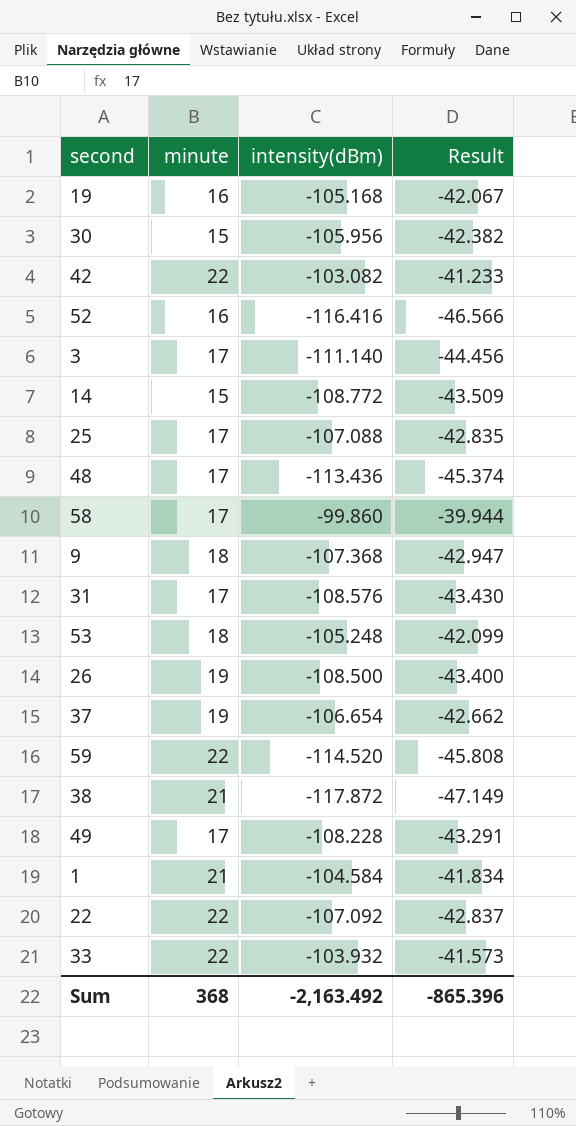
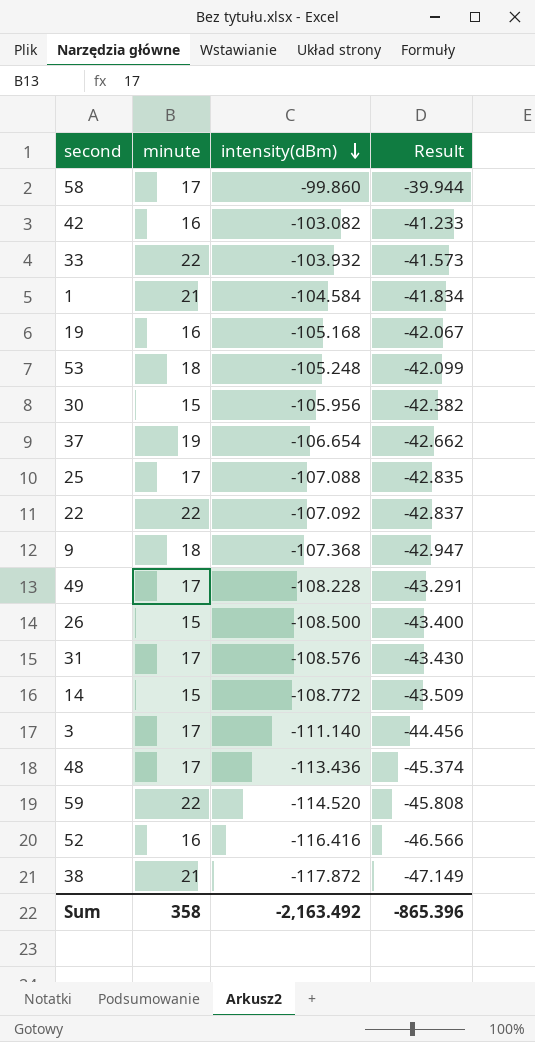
row order: none -> intensity(dBm) descending
42 | minute: 22 -> 16
26 | minute: 19 -> 15
Sum | minute: 368 -> 358

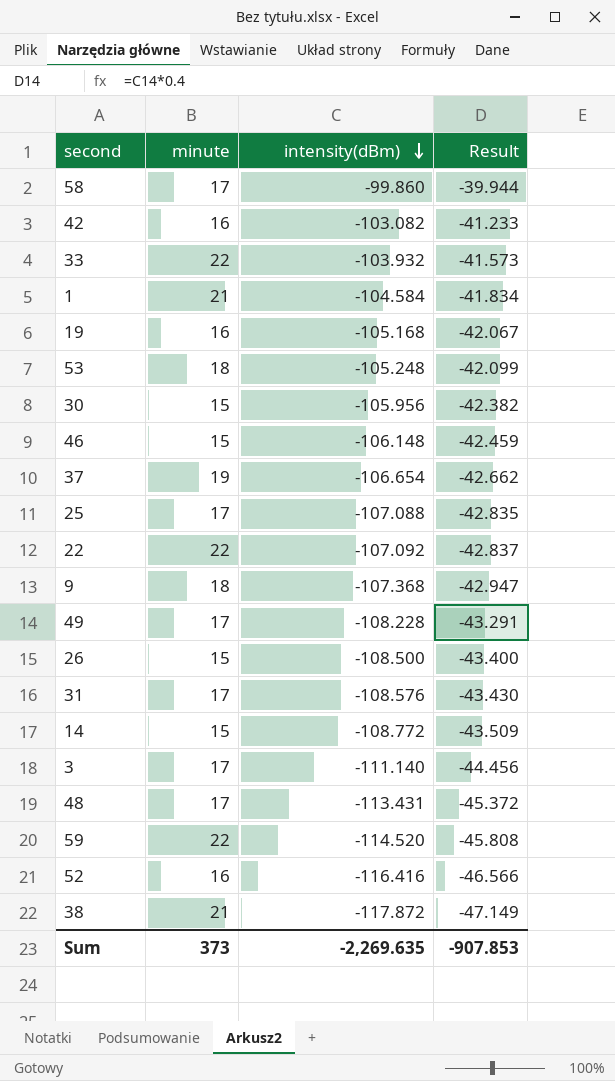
row 46: none -> 15 | -106.148 | -42.459
48 | intensity(dBm): -113.436 -> -113.431
48 | Result: -45.374 -> -45.372
Sum | minute: 358 -> 373
Sum | intensity(dBm): -2,163.492 -> -2,269.635
Sum | Result: -865.396 -> -907.853

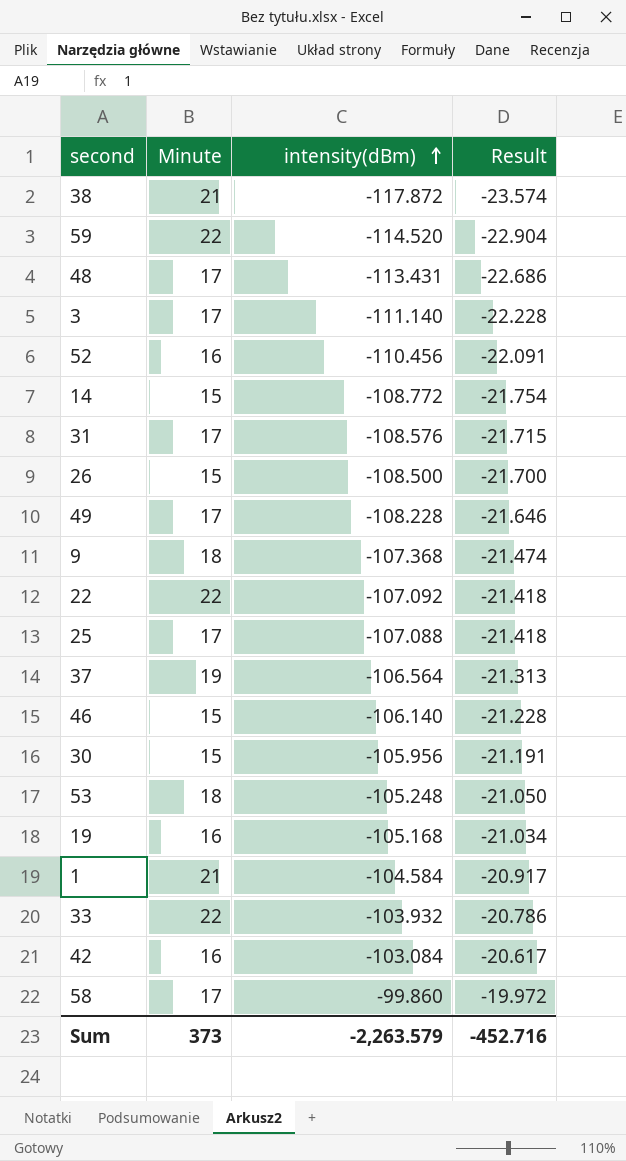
row order: intensity(dBm) descending -> intensity(dBm) ascending
column name: minute -> Minute
column Result | formula: [intensity(dBm)] * 0.4 -> [intensity(dBm)] * 0.2
52 | intensity(dBm): -116.416 -> -110.456
37 | intensity(dBm): -106.654 -> -106.564
46 | intensity(dBm): -106.148 -> -106.140
42 | intensity(dBm): -103.082 -> -103.084
Sum | intensity(dBm): -2,269.635 -> -2,263.579
Sum | Result: -907.853 -> -452.716

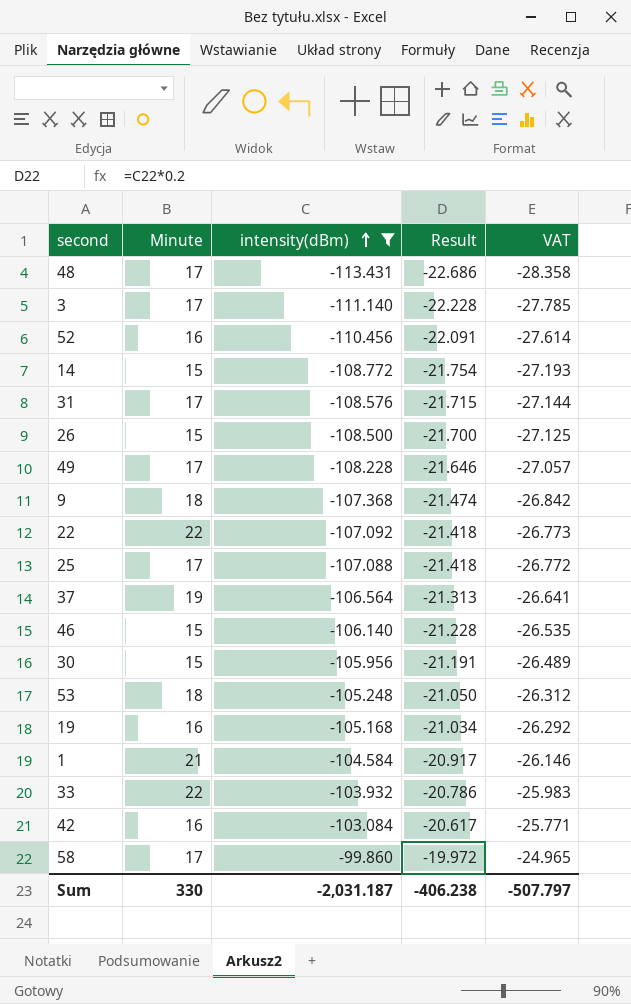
filter: none -> intensity(dBm) >= -113.431
column VAT | formula: none -> [intensity(dBm)] * 0.25
Sum | Minute: 373 -> 330
Sum | intensity(dBm): -2,263.579 -> -2,031.187
Sum | Result: -452.716 -> -406.238

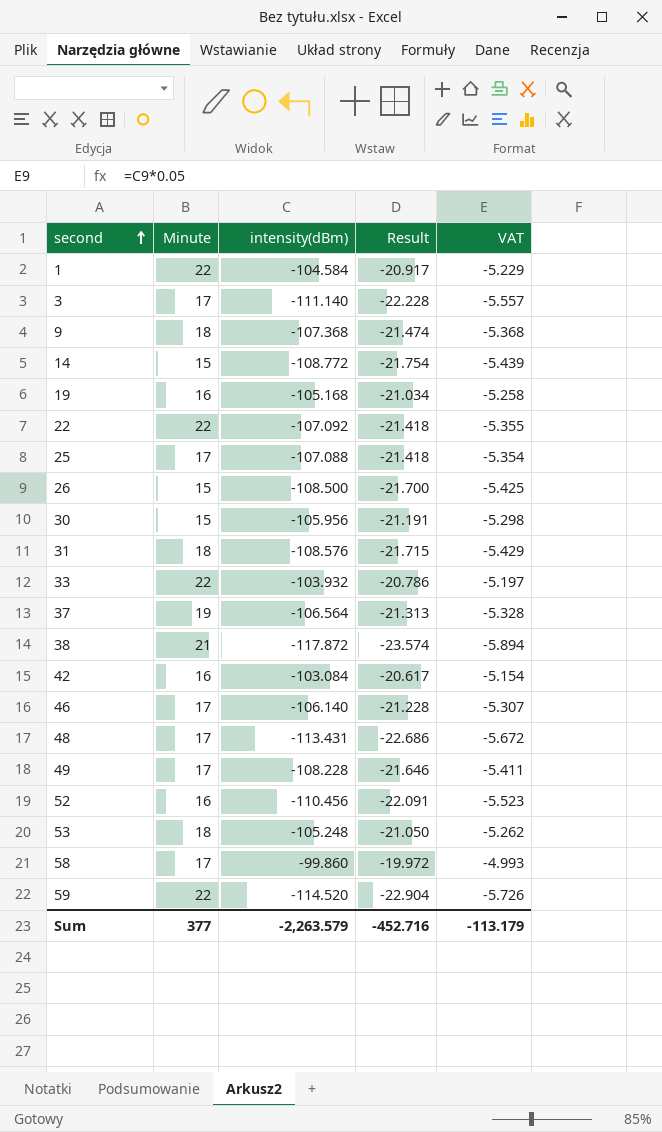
filter: intensity(dBm) >= -113.431 -> none
row order: intensity(dBm) ascending -> second ascending
column VAT | formula: [intensity(dBm)] * 0.25 -> [intensity(dBm)] * 0.05
1 | Minute: 21 -> 22
31 | Minute: 17 -> 18
46 | Minute: 15 -> 17
Sum | Minute: 330 -> 377
Sum | intensity(dBm): -2,031.187 -> -2,263.579
Sum | Result: -406.238 -> -452.716
Sum | VAT: -507.797 -> -113.179

